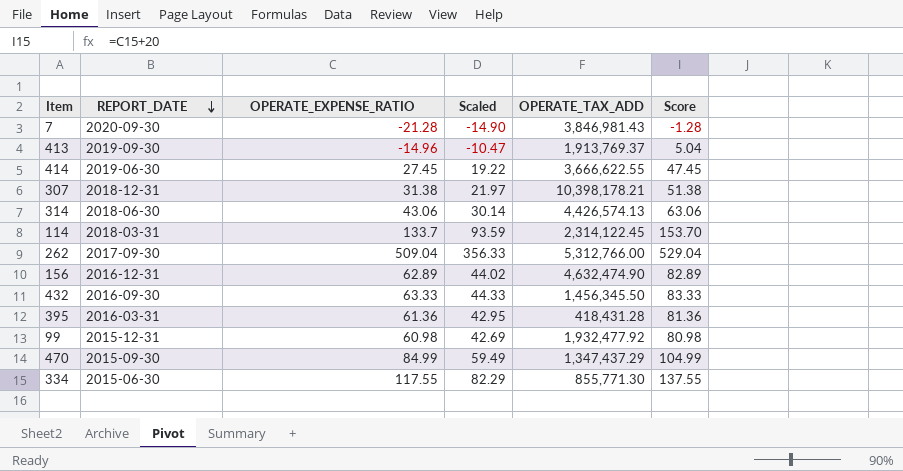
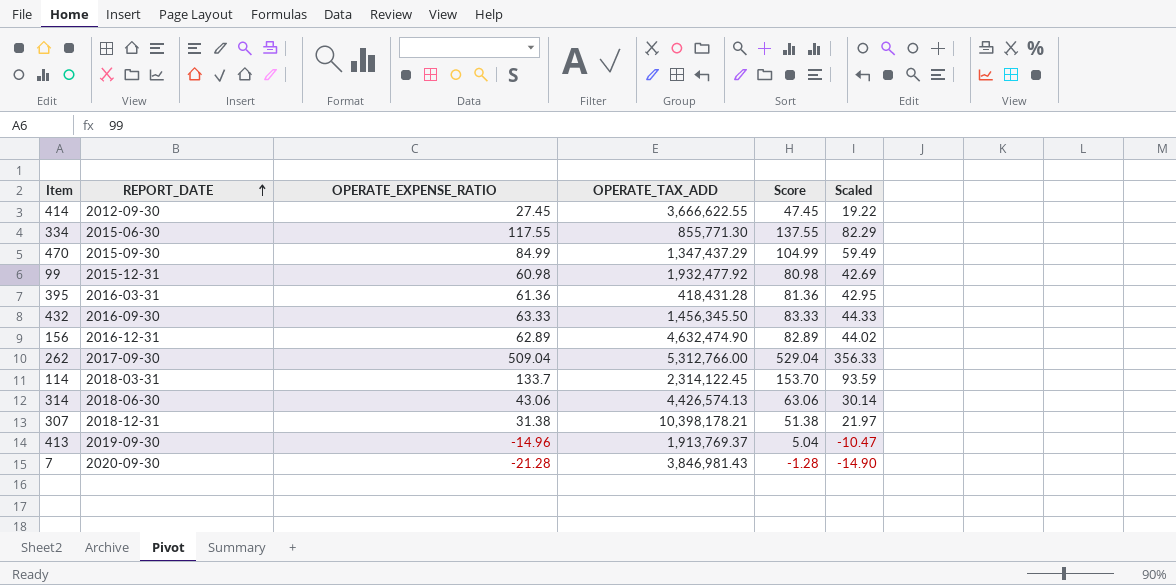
row order: REPORT_DATE descending -> REPORT_DATE ascending
column Scaled | position: 4 -> 6
414 | REPORT_DATE: 2019-06-30 -> 2012-09-30

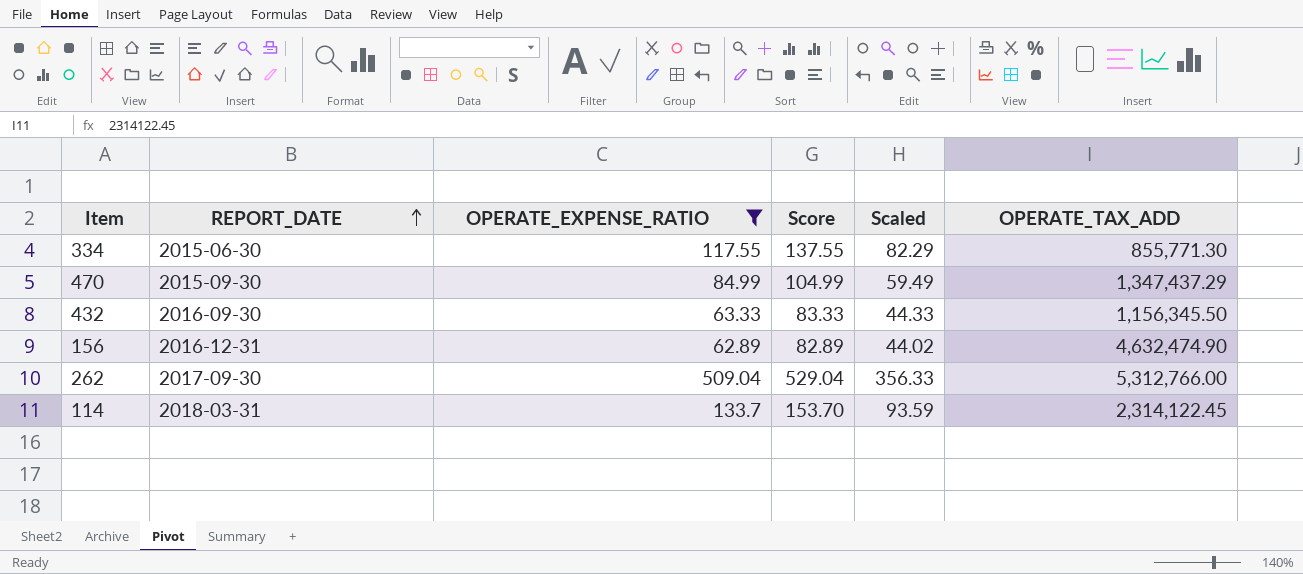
filter: none -> OPERATE_EXPENSE_RATIO >= 62.89
column OPERATE_TAX_ADD | position: 4 -> 6
432 | OPERATE_TAX_ADD: 1,456,345.50 -> 1,156,345.50

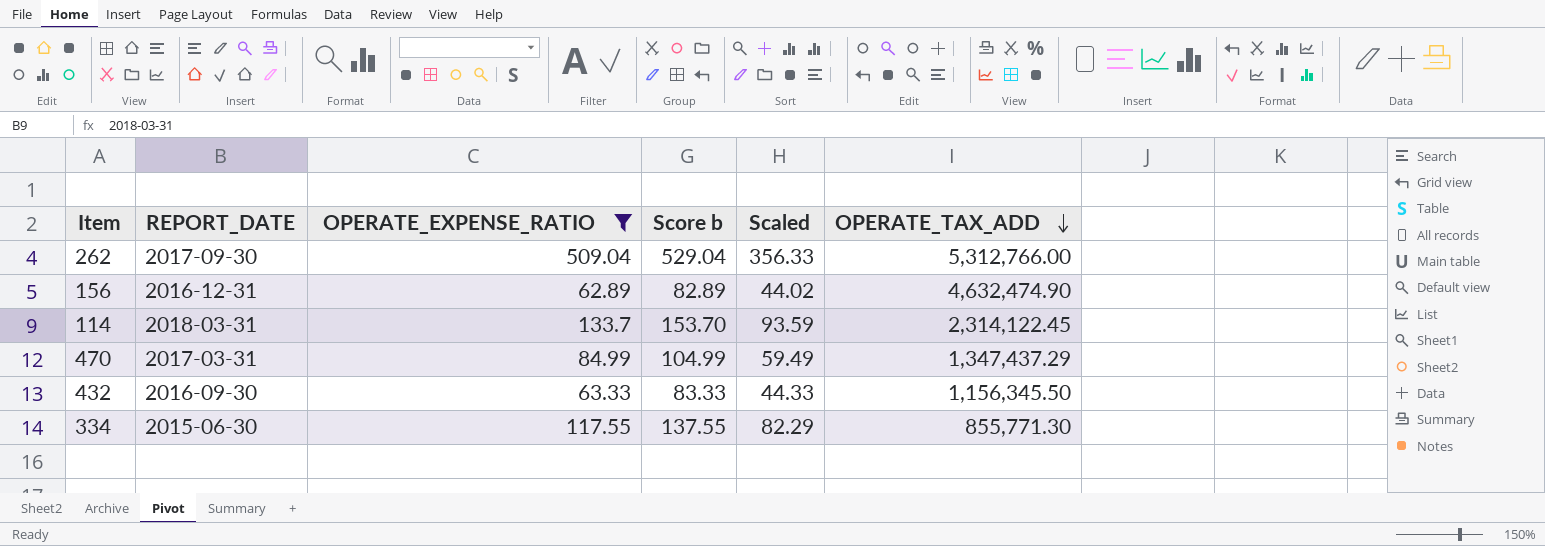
row order: REPORT_DATE ascending -> OPERATE_TAX_ADD descending
column name: Score -> Score b
470 | REPORT_DATE: 2015-09-30 -> 2017-03-31

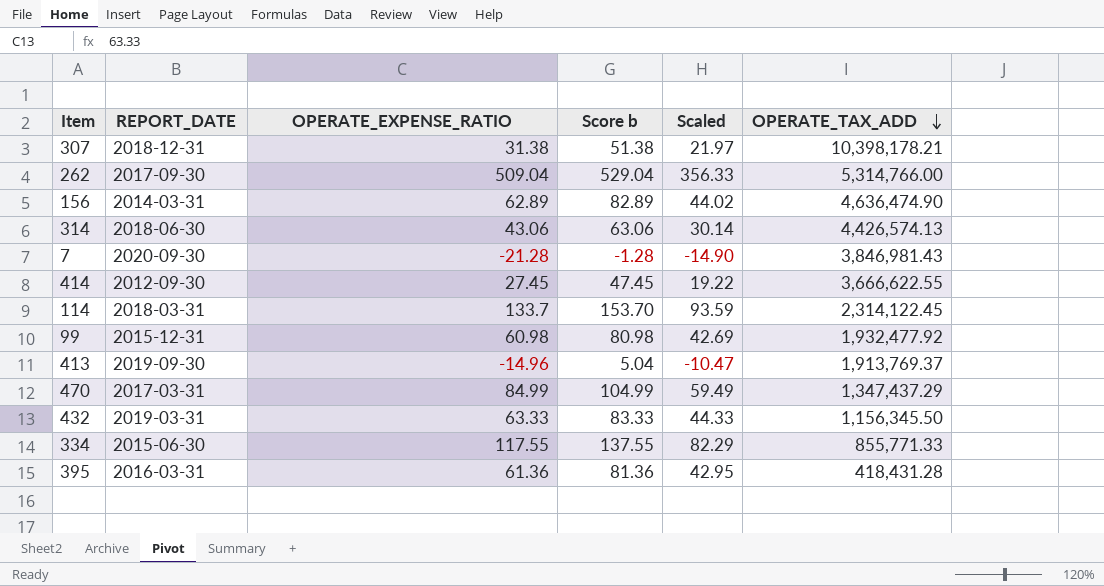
filter: OPERATE_EXPENSE_RATIO >= 62.89 -> none
262 | OPERATE_TAX_ADD: 5,312,766.00 -> 5,314,766.00
156 | REPORT_DATE: 2016-12-31 -> 2014-03-31
156 | OPERATE_TAX_ADD: 4,632,474.90 -> 4,636,474.90
432 | REPORT_DATE: 2016-09-30 -> 2019-03-31
334 | OPERATE_TAX_ADD: 855,771.30 -> 855,771.33

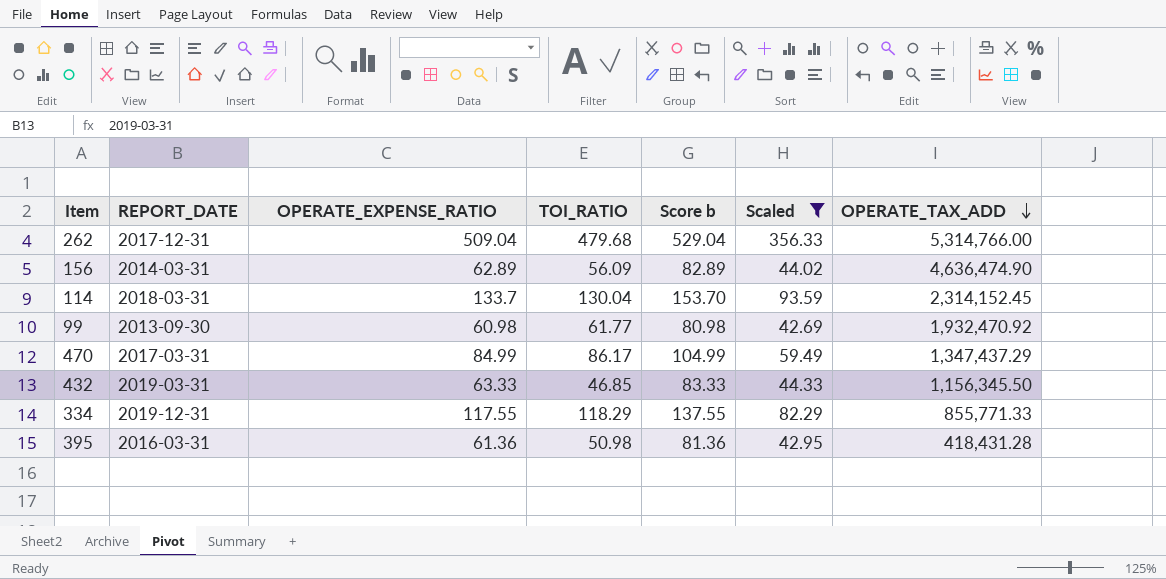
filter: none -> Scaled >= 42.69
column TOI_RATIO | position: none -> 4
262 | REPORT_DATE: 2017-09-30 -> 2017-12-31
114 | OPERATE_TAX_ADD: 2,314,122.45 -> 2,314,152.45
99 | REPORT_DATE: 2015-12-31 -> 2013-09-30
99 | OPERATE_TAX_ADD: 1,932,477.92 -> 1,932,470.92
334 | REPORT_DATE: 2015-06-30 -> 2019-12-31

